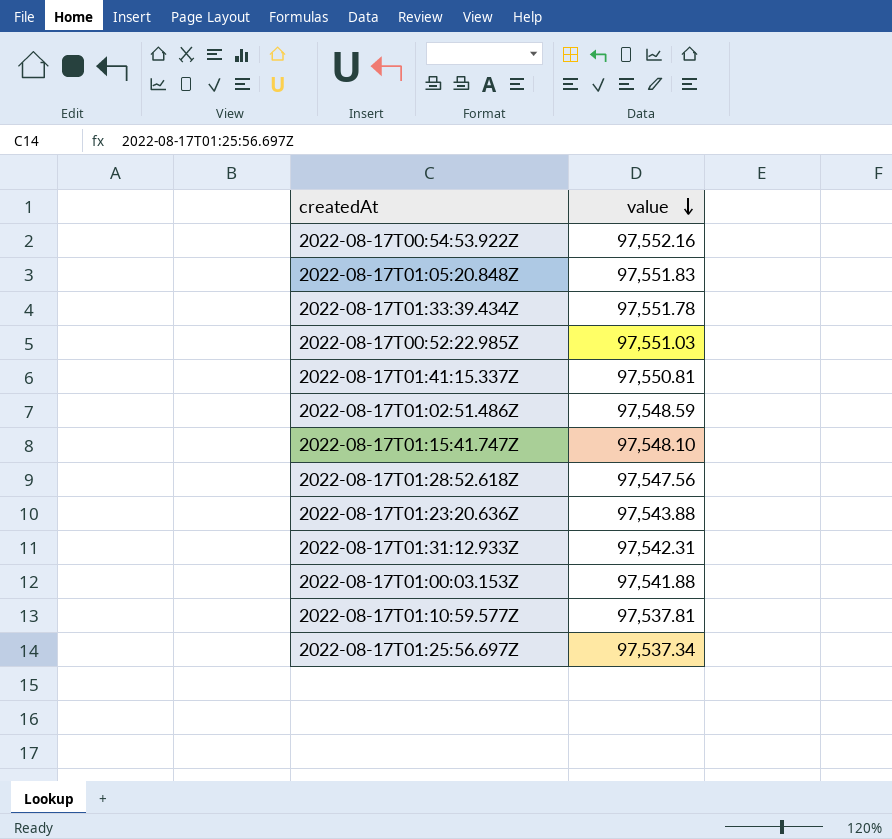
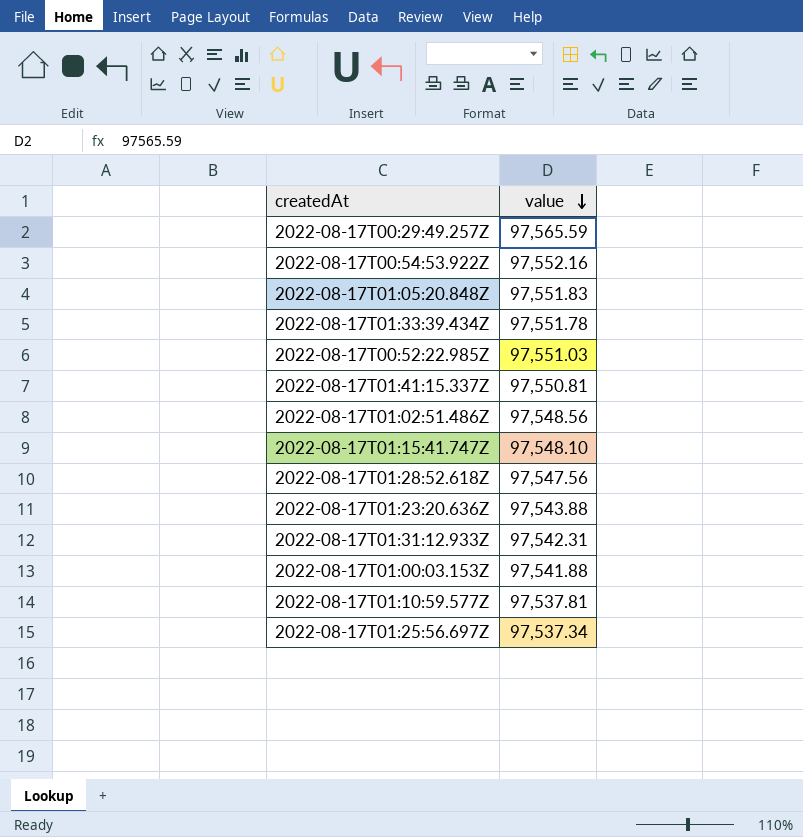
row 2022-08-17T00:29:49.257Z: none -> 97,565.59
2022-08-17T01:02:51.486Z | value: 97,548.59 -> 97,548.56

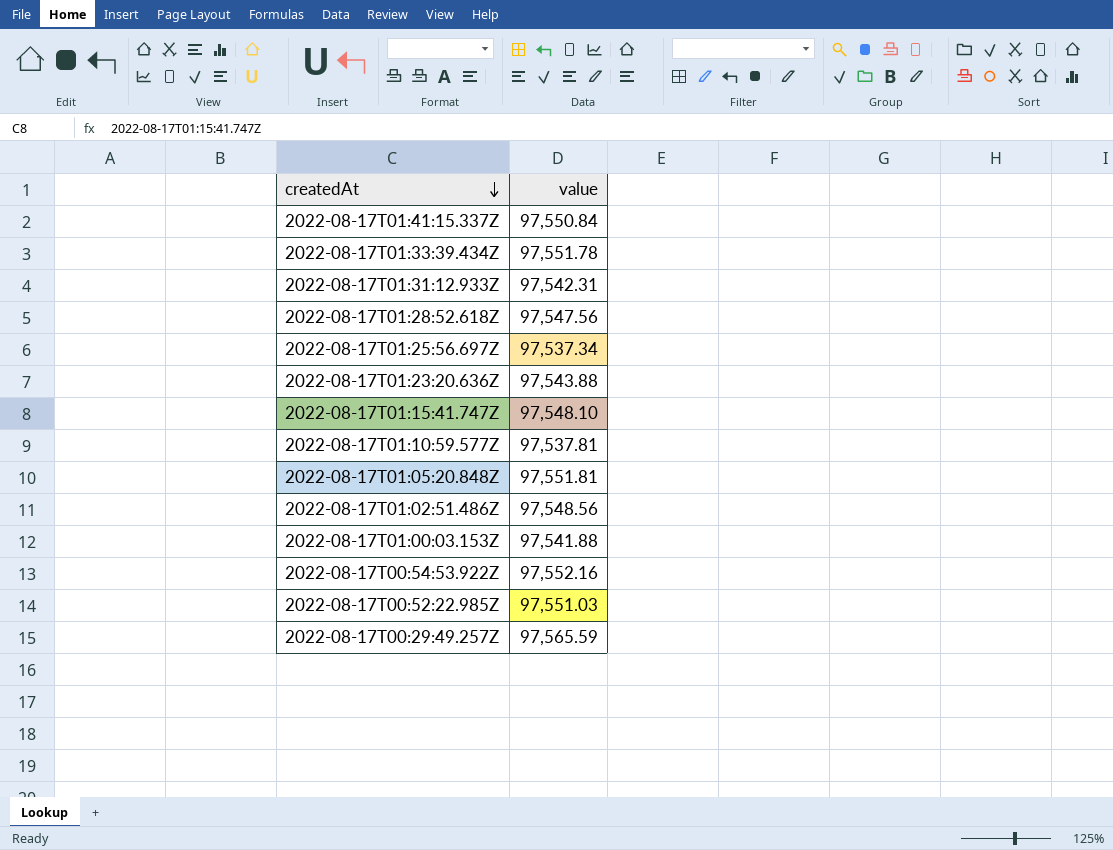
row order: value descending -> createdAt descending
2022-08-17T01:41:15.337Z | value: 97,550.81 -> 97,550.84
2022-08-17T01:05:20.848Z | value: 97,551.83 -> 97,551.81

